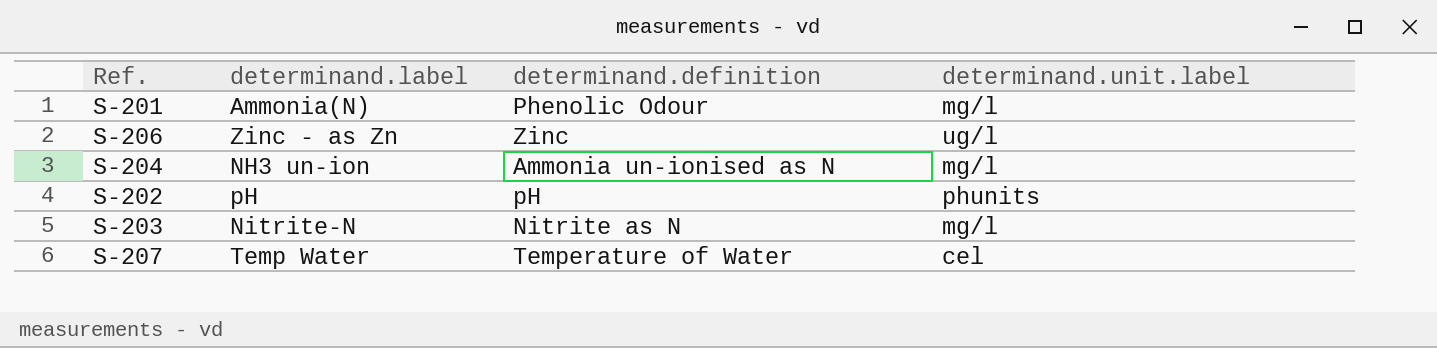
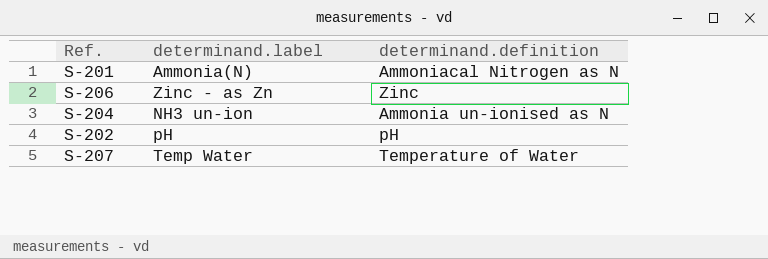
column determinand.unit.label | position: 4 -> none
row S-203: Nitrite-N | Nitrite as N | mg/l -> none
S-201 | determinand.definition: Phenolic Odour -> Ammoniacal Nitrogen as N

